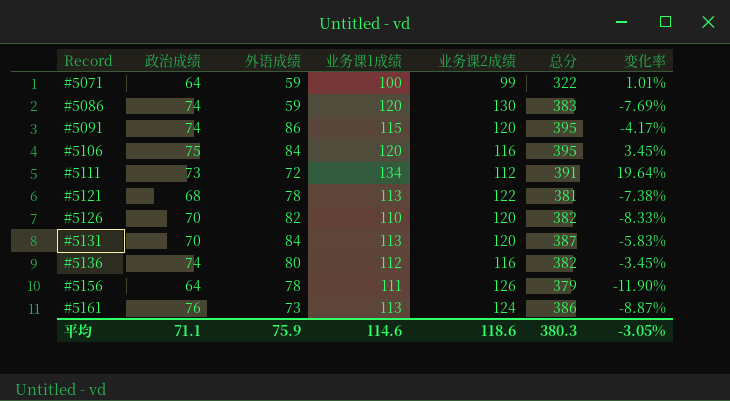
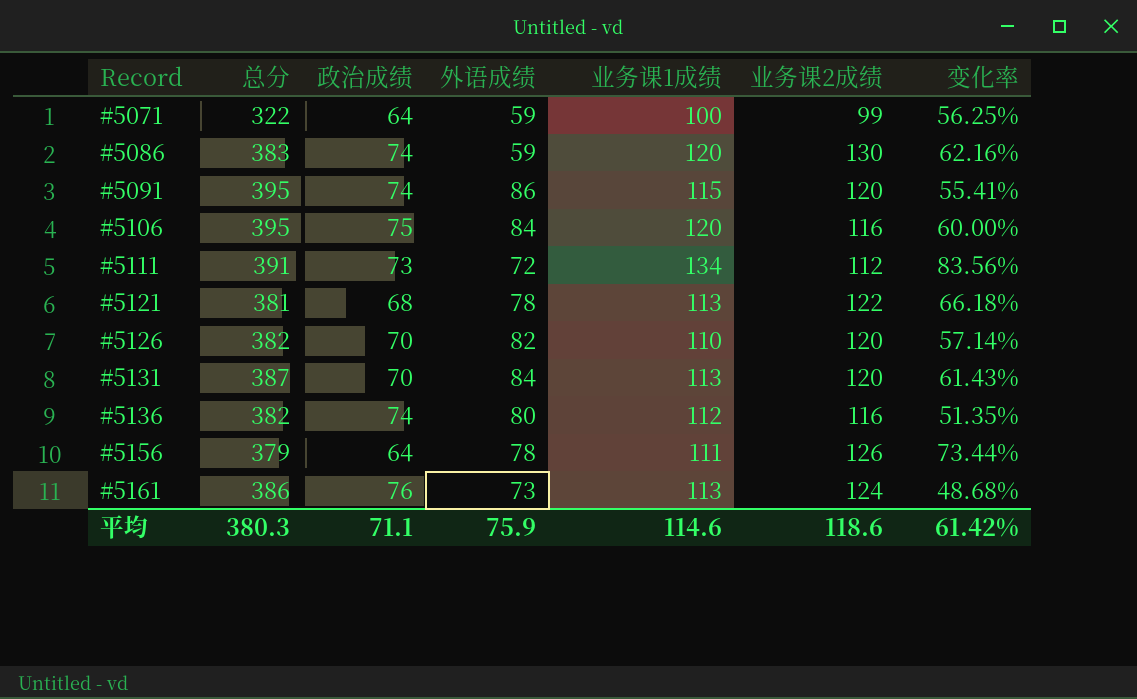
column 总分 | position: 6 -> 2
column 变化率 | formula: ([业务课1成绩] - [业务课2成绩]) / [业务课2成绩] -> ([业务课1成绩] - [政治成绩]) / [政治成绩]
平均 | 变化率: -3.05% -> 61.42%

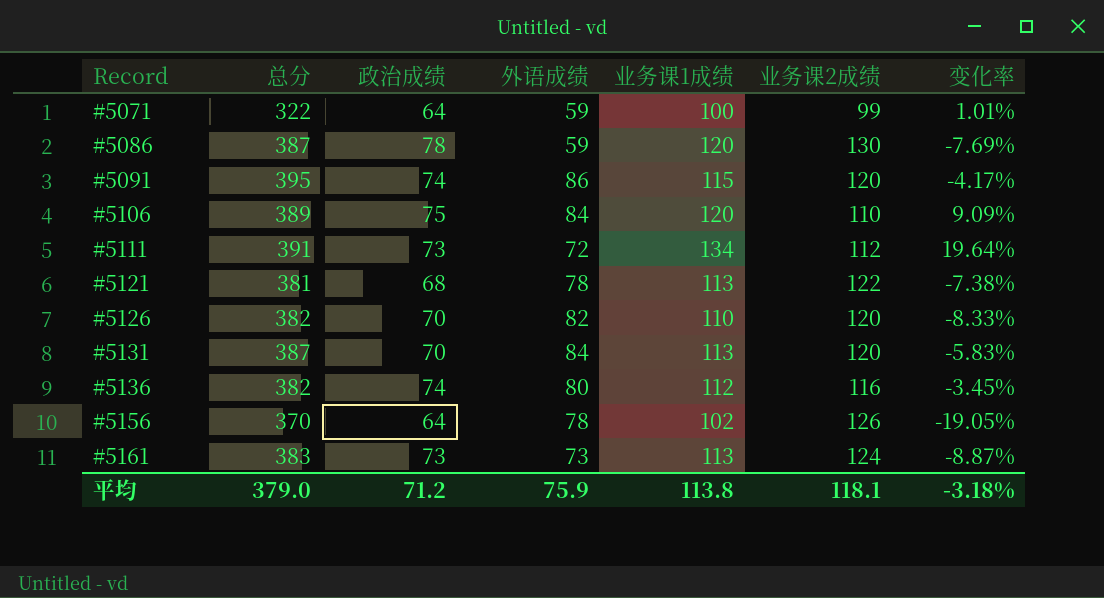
column 变化率 | formula: ([业务课1成绩] - [政治成绩]) / [政治成绩] -> ([业务课1成绩] - [业务课2成绩]) / [业务课2成绩]
#5086 | 总分: 383 -> 387
#5086 | 政治成绩: 74 -> 78
#5106 | 总分: 395 -> 389
#5106 | 业务课2成绩: 116 -> 110
#5156 | 总分: 379 -> 370
#5156 | 业务课1成绩: 111 -> 102
#5161 | 总分: 386 -> 383
#5161 | 政治成绩: 76 -> 73
平均 | 总分: 380.3 -> 379.0
平均 | 政治成绩: 71.1 -> 71.2
平均 | 业务课1成绩: 114.6 -> 113.8
平均 | 业务课2成绩: 118.6 -> 118.1
平均 | 变化率: 61.42% -> -3.18%

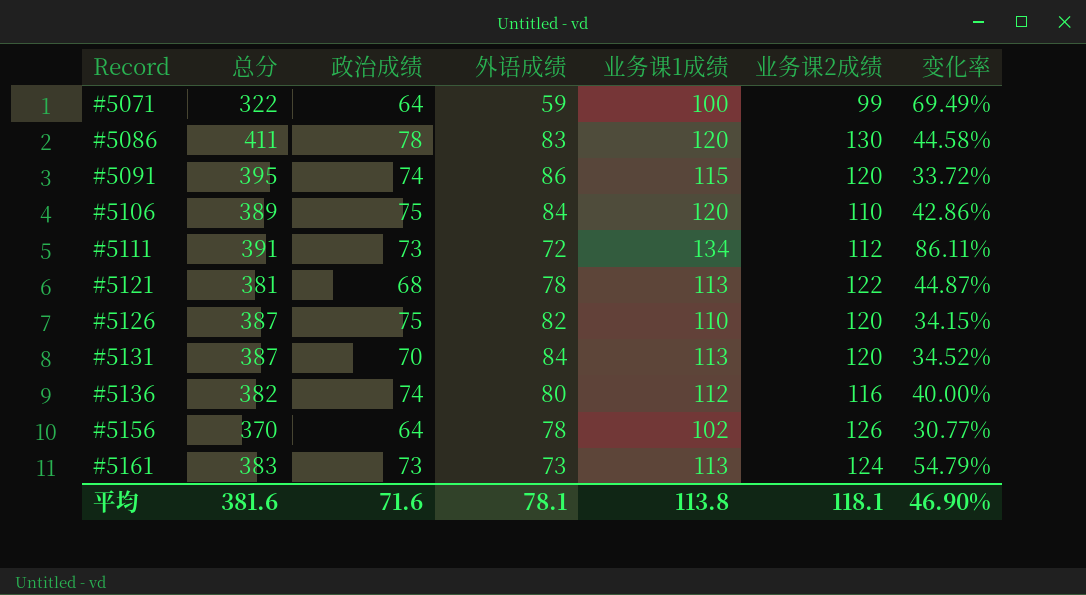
column 变化率 | formula: ([业务课1成绩] - [业务课2成绩]) / [业务课2成绩] -> ([业务课1成绩] - [外语成绩]) / [外语成绩]
#5086 | 总分: 387 -> 411
#5086 | 外语成绩: 59 -> 83
#5126 | 总分: 382 -> 387
#5126 | 政治成绩: 70 -> 75
平均 | 总分: 379.0 -> 381.6
平均 | 政治成绩: 71.2 -> 71.6
平均 | 外语成绩: 75.9 -> 78.1
平均 | 变化率: -3.18% -> 46.90%

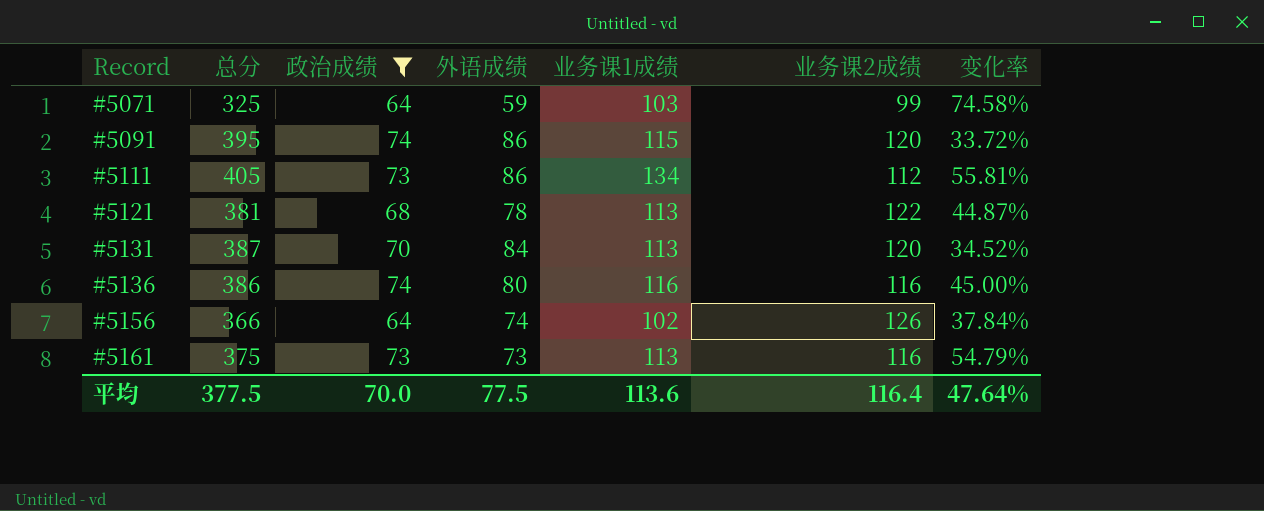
filter: none -> 政治成绩 <= 74
#5071 | 总分: 322 -> 325
#5071 | 业务课1成绩: 100 -> 103
#5071 | 变化率: 69.49% -> 74.58%
#5111 | 总分: 391 -> 405
#5111 | 外语成绩: 72 -> 86
#5111 | 变化率: 86.11% -> 55.81%
#5136 | 总分: 382 -> 386
#5136 | 业务课1成绩: 112 -> 116
#5136 | 变化率: 40.00% -> 45.00%
#5156 | 总分: 370 -> 366
#5156 | 外语成绩: 78 -> 74
#5156 | 变化率: 30.77% -> 37.84%
#5161 | 总分: 383 -> 375
#5161 | 业务课2成绩: 124 -> 116
平均 | 总分: 381.6 -> 377.5
平均 | 政治成绩: 71.6 -> 70.0
平均 | 外语成绩: 78.1 -> 77.5
平均 | 业务课1成绩: 113.8 -> 113.6
平均 | 业务课2成绩: 118.1 -> 116.4
平均 | 变化率: 46.90% -> 47.64%

